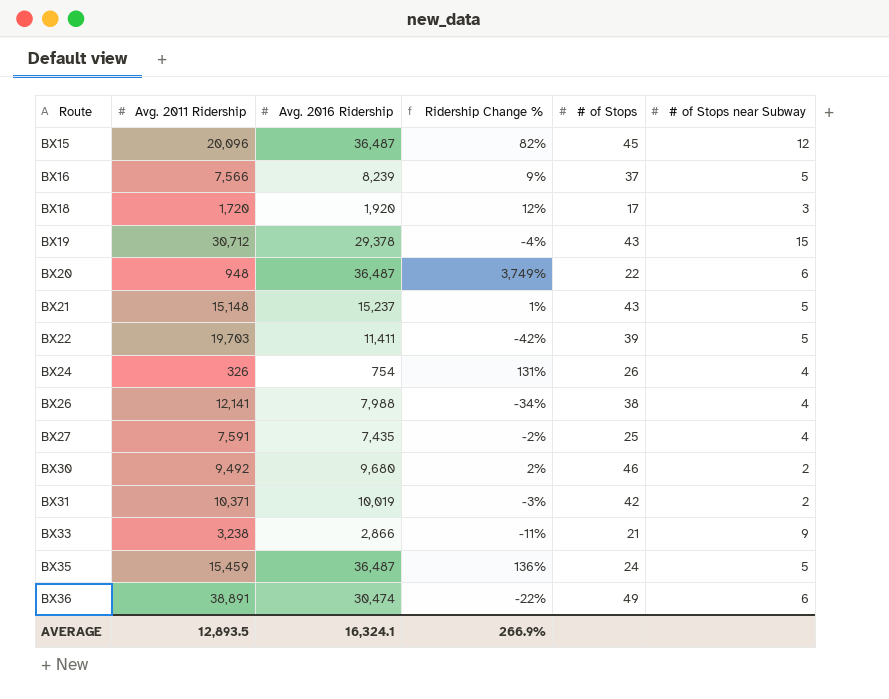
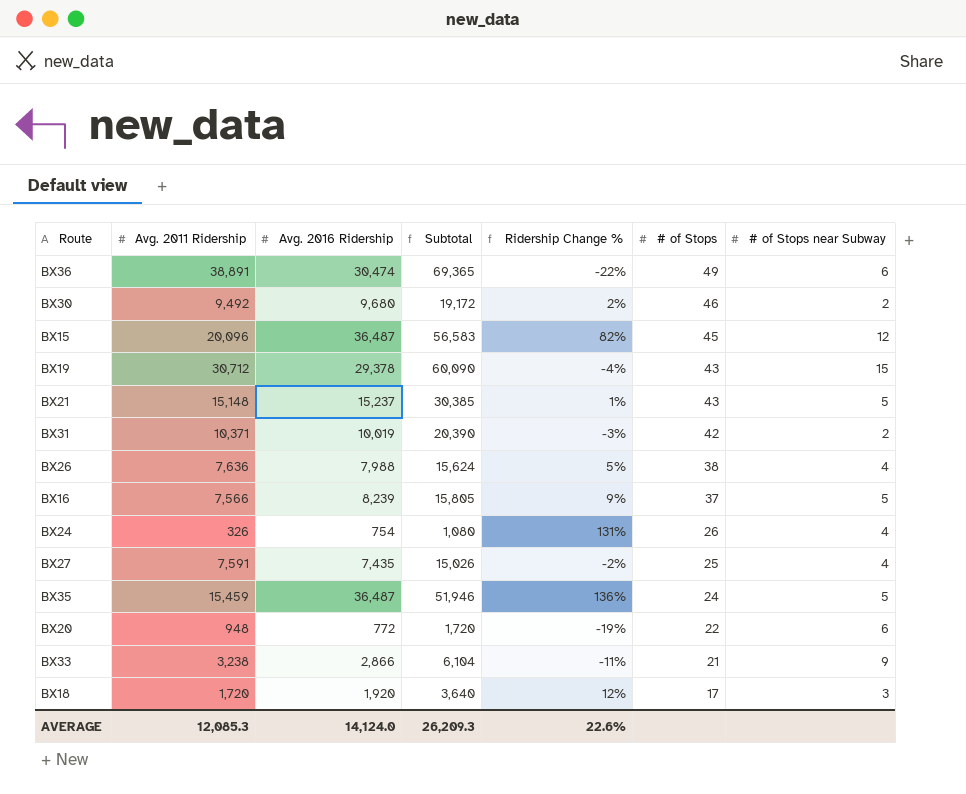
row order: Route ascending -> # of Stops descending
column Subtotal | formula: none -> [Avg. 2011 Ridership] + [Avg. 2016 Ridership]
row BX22: 19,703 | 11,411 | -42% | 39 | 5 -> none
BX26 | Avg. 2011 Ridership: 12,141 -> 7,636
BX26 | Ridership Change %: -34% -> 5%
BX20 | Avg. 2016 Ridership: 36,487 -> 772
BX20 | Ridership Change %: 3,749% -> -19%
AVERAGE | Avg. 2011 Ridership: 12,893.5 -> 12,085.3
AVERAGE | Avg. 2016 Ridership: 16,324.1 -> 14,124.0
AVERAGE | Ridership Change %: 266.9% -> 22.6%

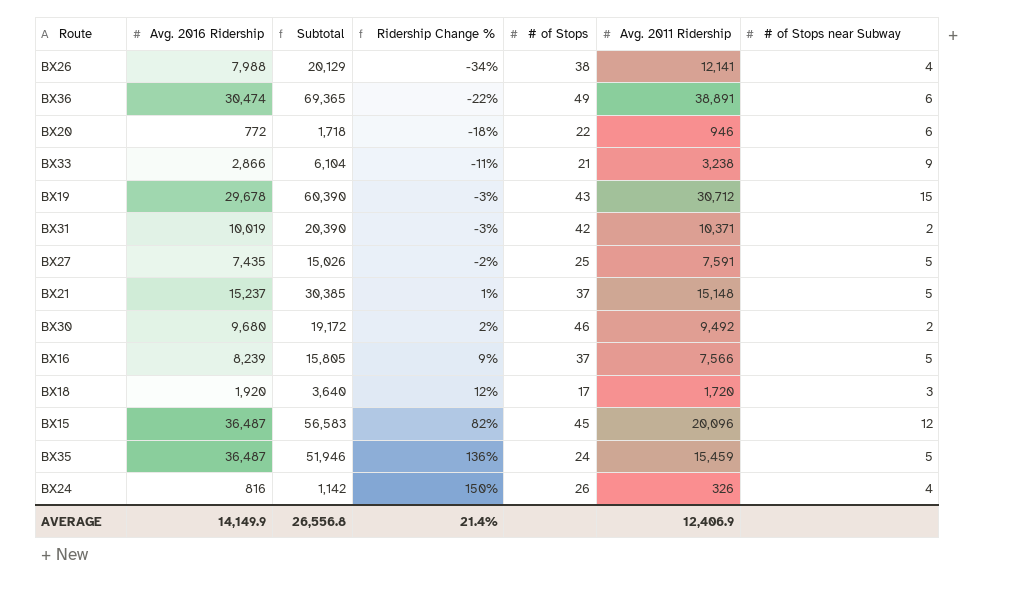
row order: # of Stops descending -> Ridership Change % ascending
column Avg. 2011 Ridership | position: 2 -> 6
BX26 | Subtotal: 15,624 -> 20,129
BX26 | Ridership Change %: 5% -> -34%
BX26 | Avg. 2011 Ridership: 7,636 -> 12,141
BX20 | Subtotal: 1,720 -> 1,718
BX20 | Ridership Change %: -19% -> -18%
BX20 | Avg. 2011 Ridership: 948 -> 946
BX19 | Avg. 2016 Ridership: 29,378 -> 29,678
BX19 | Subtotal: 60,090 -> 60,390
BX19 | Ridership Change %: -4% -> -3%
BX27 | # of Stops near Subway: 4 -> 5
BX21 | # of Stops: 43 -> 37
BX24 | Avg. 2016 Ridership: 754 -> 816
BX24 | Subtotal: 1,080 -> 1,142
BX24 | Ridership Change %: 131% -> 150%
AVERAGE | Avg. 2016 Ridership: 14,124.0 -> 14,149.9
AVERAGE | Subtotal: 26,209.3 -> 26,556.8
AVERAGE | Ridership Change %: 22.6% -> 21.4%
AVERAGE | Avg. 2011 Ridership: 12,085.3 -> 12,406.9

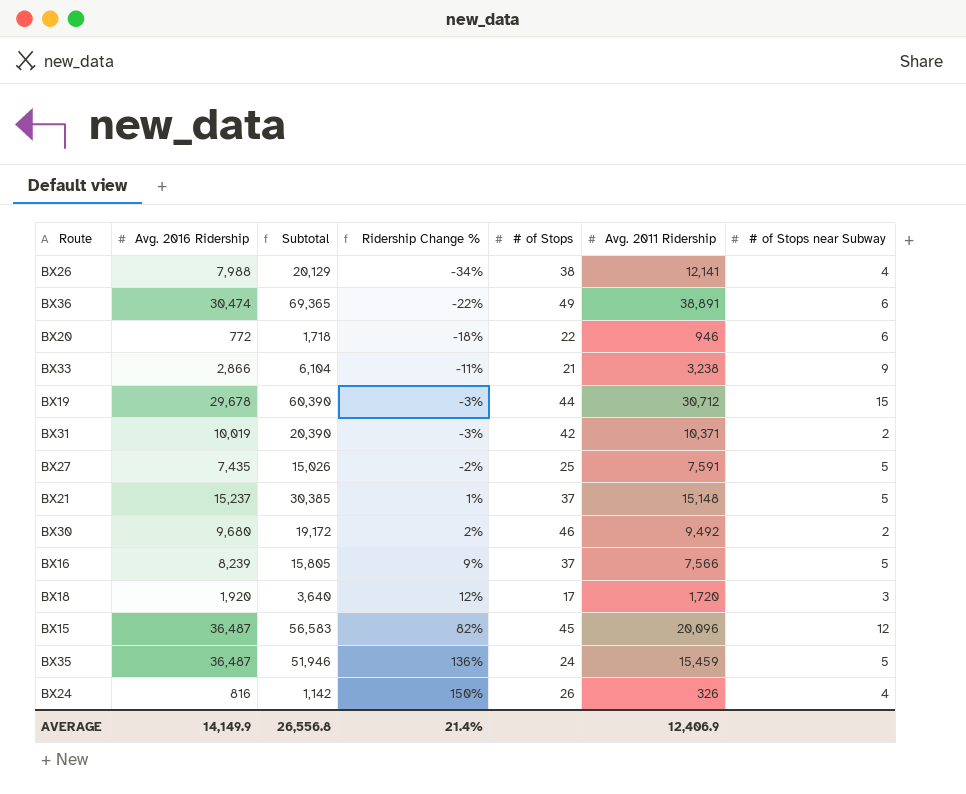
BX19 | # of Stops: 43 -> 44

